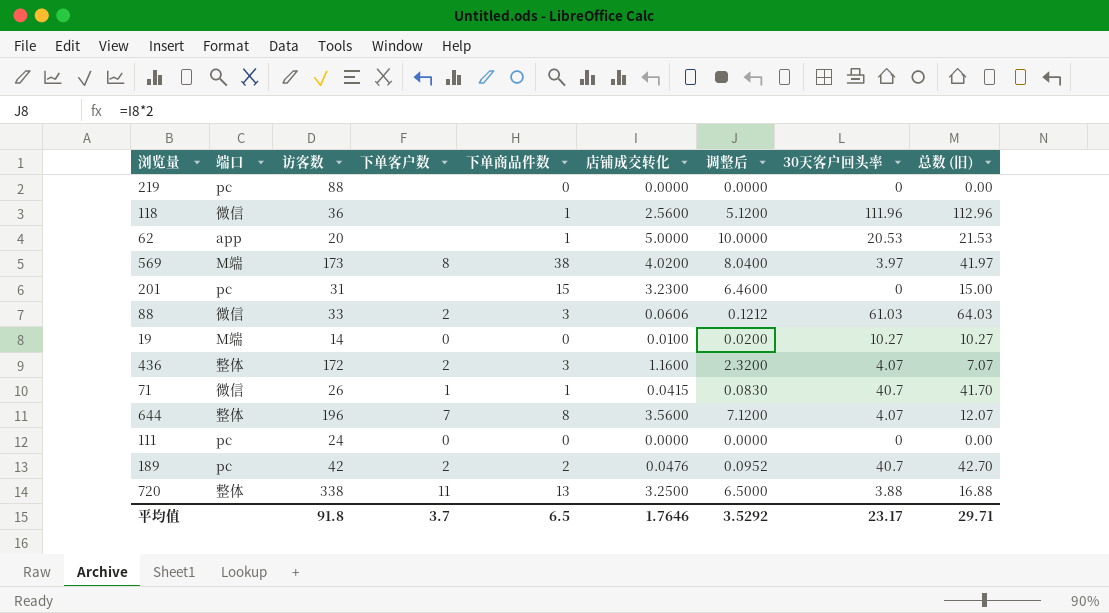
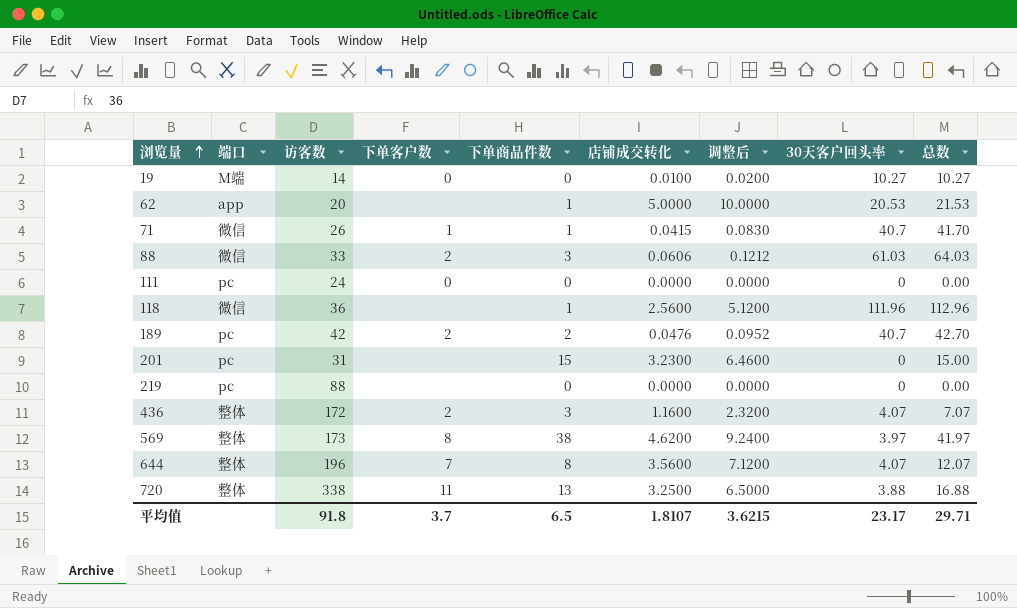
row order: none -> 浏览量 ascending
column name: 总数 (旧) -> 总数
569 | 端口: M端 -> 整体
569 | 店铺成交转化: 4.0200 -> 4.6200
569 | 调整后: 8.0400 -> 9.2400
平均值 | 店铺成交转化: 1.7646 -> 1.8107
平均值 | 调整后: 3.5292 -> 3.6215

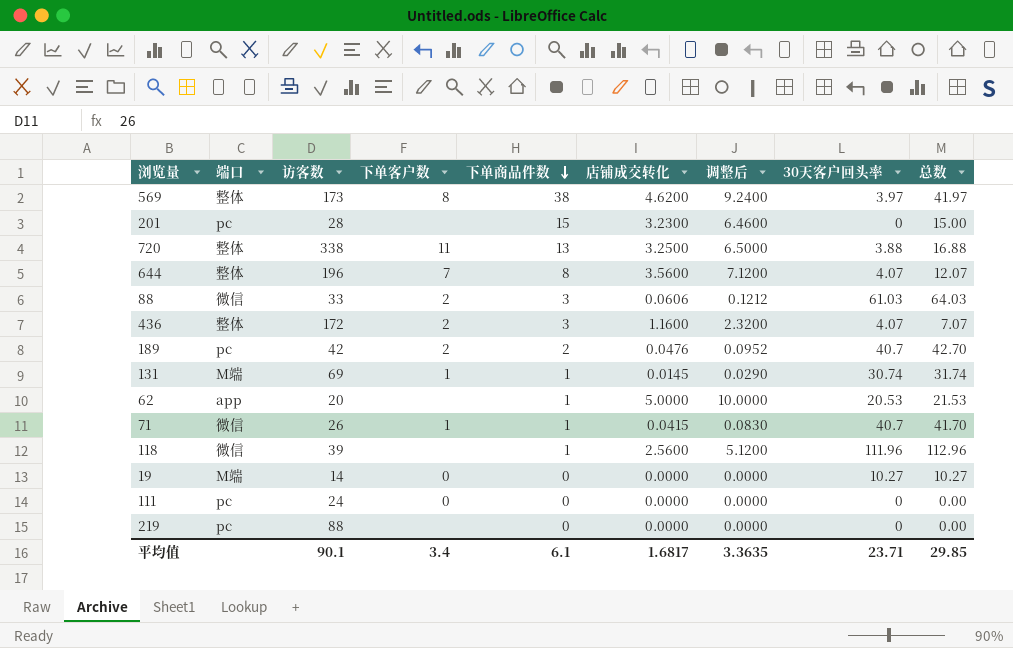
row order: 浏览量 ascending -> 下单商品件数 descending
201 | 访客数: 31 -> 28
row 131: none -> M端 | 69 | 1 | 1 | 0.0145 | 0.0290 | 30.74 | 31.74
118 | 访客数: 36 -> 39
19 | 店铺成交转化: 0.0100 -> 0.0000
19 | 调整后: 0.0200 -> 0.0000
平均值 | 访客数: 91.8 -> 90.1
平均值 | 下单客户数: 3.7 -> 3.4
平均值 | 下单商品件数: 6.5 -> 6.1
平均值 | 店铺成交转化: 1.8107 -> 1.6817
平均值 | 调整后: 3.6215 -> 3.3635
平均值 | 30天客户回头率: 23.17 -> 23.71
平均值 | 总数: 29.71 -> 29.85

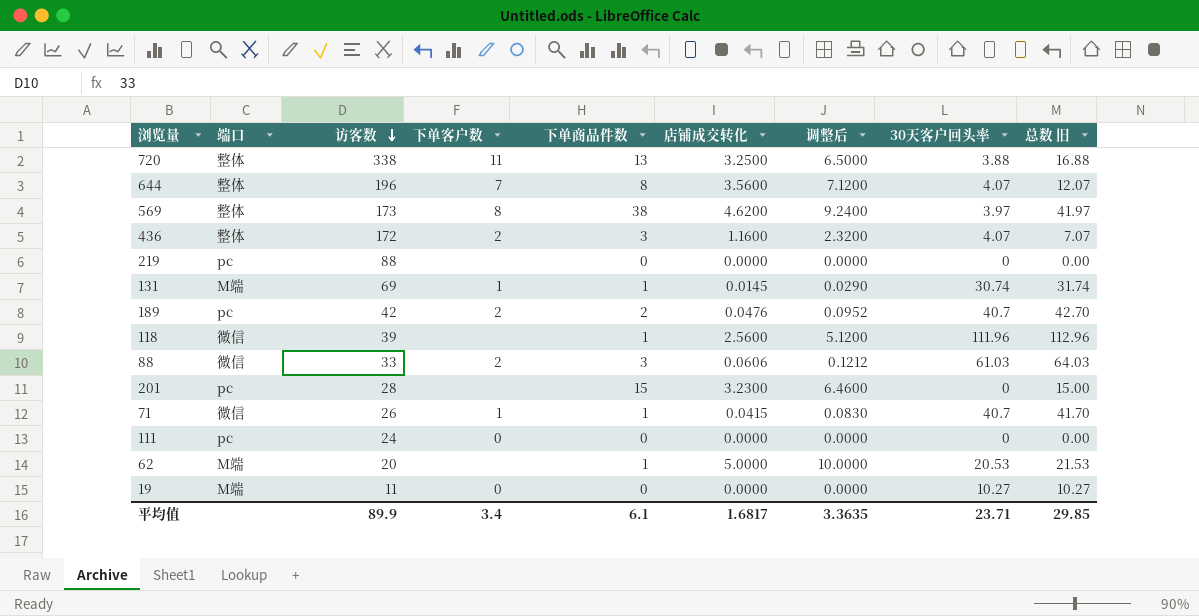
row order: 下单商品件数 descending -> 访客数 descending
column name: 总数 -> 总数 旧
62 | 端口: app -> M端
19 | 访客数: 14 -> 11
平均值 | 访客数: 90.1 -> 89.9

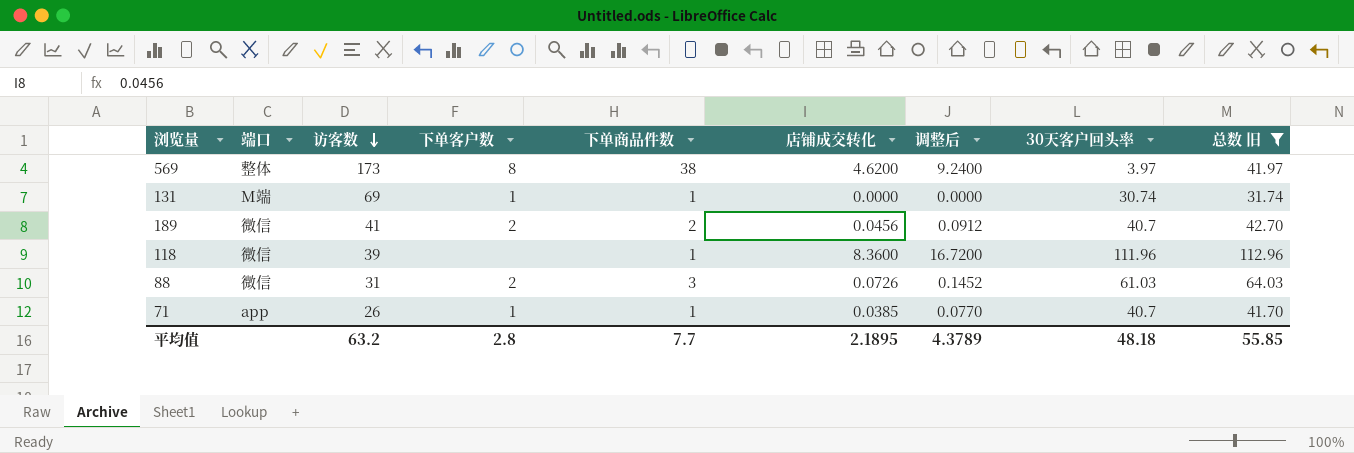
filter: none -> 总数 旧 >= 31.74
131 | 店铺成交转化: 0.0145 -> 0.0000
131 | 调整后: 0.0290 -> 0.0000
189 | 端口: pc -> 微信
189 | 访客数: 42 -> 41
189 | 店铺成交转化: 0.0476 -> 0.0456
189 | 调整后: 0.0952 -> 0.0912
118 | 店铺成交转化: 2.5600 -> 8.3600
118 | 调整后: 5.1200 -> 16.7200
88 | 访客数: 33 -> 31
88 | 店铺成交转化: 0.0606 -> 0.0726
88 | 调整后: 0.1212 -> 0.1452
71 | 端口: 微信 -> app
71 | 店铺成交转化: 0.0415 -> 0.0385
71 | 调整后: 0.0830 -> 0.0770
平均值 | 访客数: 89.9 -> 63.2
平均值 | 下单客户数: 3.4 -> 2.8
平均值 | 下单商品件数: 6.1 -> 7.7
平均值 | 店铺成交转化: 1.6817 -> 2.1895
平均值 | 调整后: 3.3635 -> 4.3789
平均值 | 30天客户回头率: 23.71 -> 48.18
平均值 | 总数 旧: 29.85 -> 55.85

